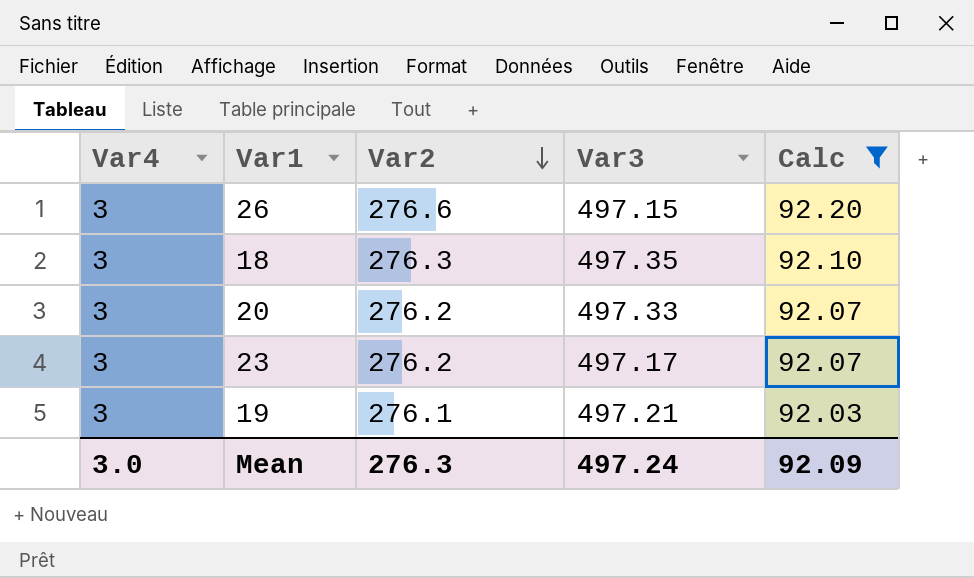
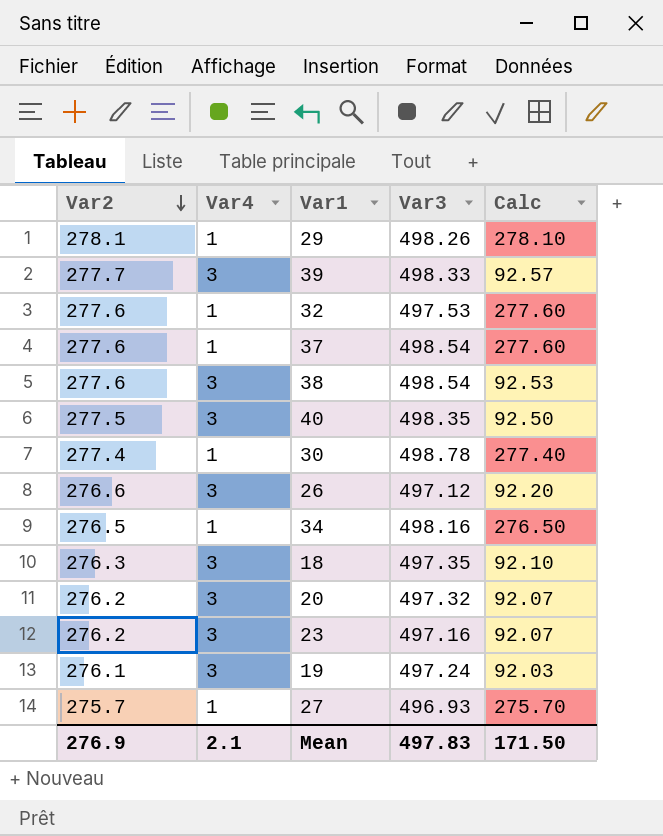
filter: Calc <= 92.20 -> none
column Var2 | position: 3 -> 1
26 | Var3: 497.15 -> 497.12
20 | Var3: 497.33 -> 497.32
23 | Var3: 497.17 -> 497.16
19 | Var3: 497.21 -> 497.24
Mean | Var2: 276.3 -> 276.9
Mean | Var4: 3.0 -> 2.1
Mean | Var3: 497.24 -> 497.83
Mean | Calc: 92.09 -> 171.50

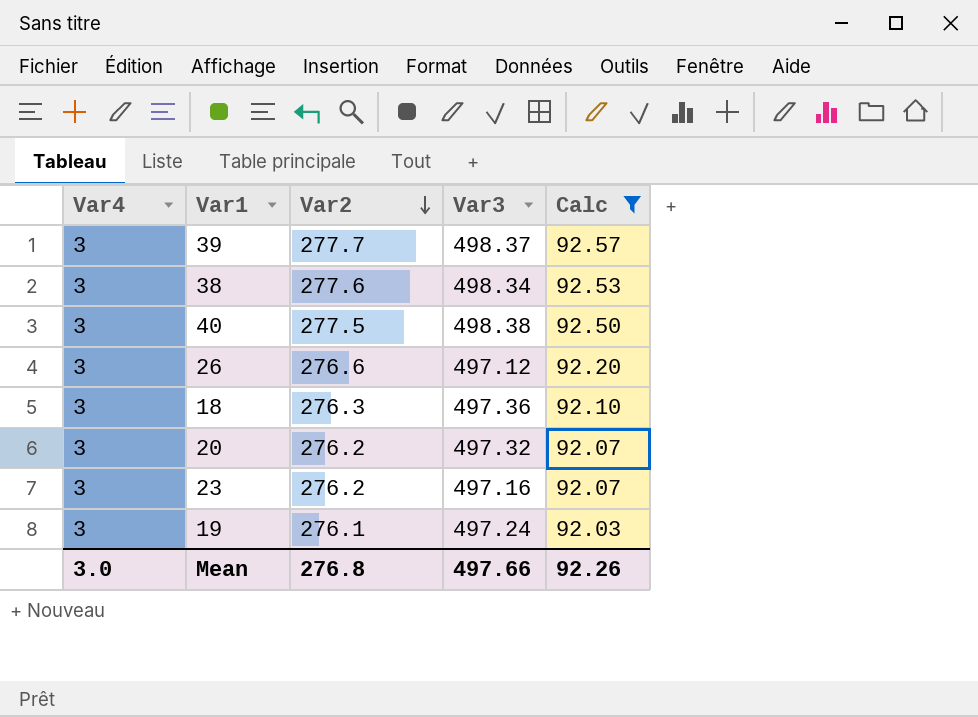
filter: none -> Calc <= 92.57
column Var2 | position: 1 -> 3
39 | Var3: 498.33 -> 498.37
38 | Var3: 498.54 -> 498.34
40 | Var3: 498.35 -> 498.38
18 | Var3: 497.35 -> 497.36
Mean | Var4: 2.1 -> 3.0
Mean | Var2: 276.9 -> 276.8
Mean | Var3: 497.83 -> 497.66
Mean | Calc: 171.50 -> 92.26

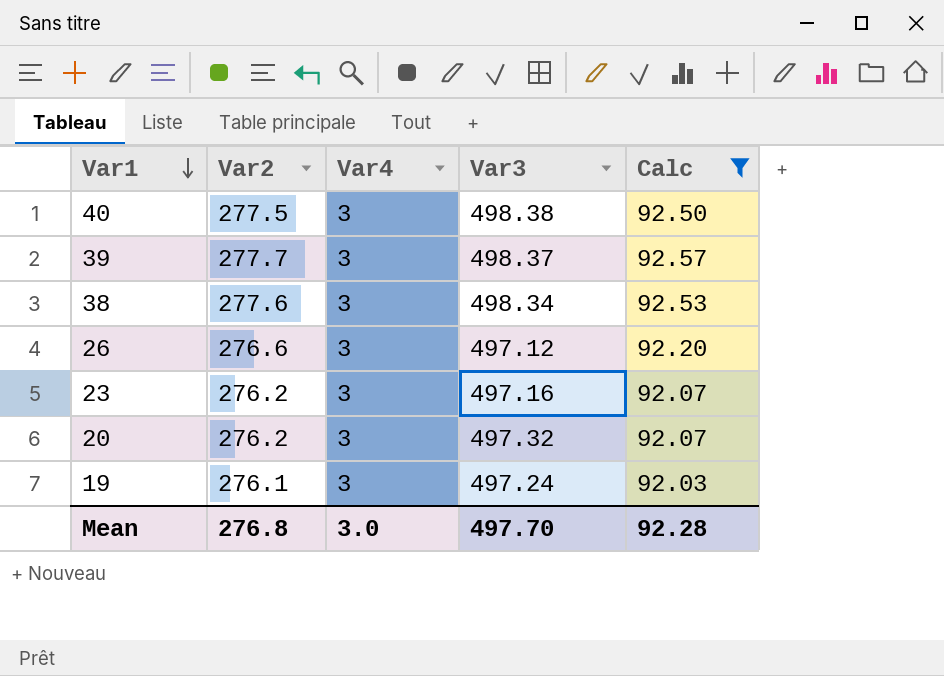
row order: Var2 descending -> Var1 descending
column Var4 | position: 1 -> 3
row 18: 3 | 276.3 | 497.36 | 92.10 -> none
Mean | Var3: 497.66 -> 497.70
Mean | Calc: 92.26 -> 92.28

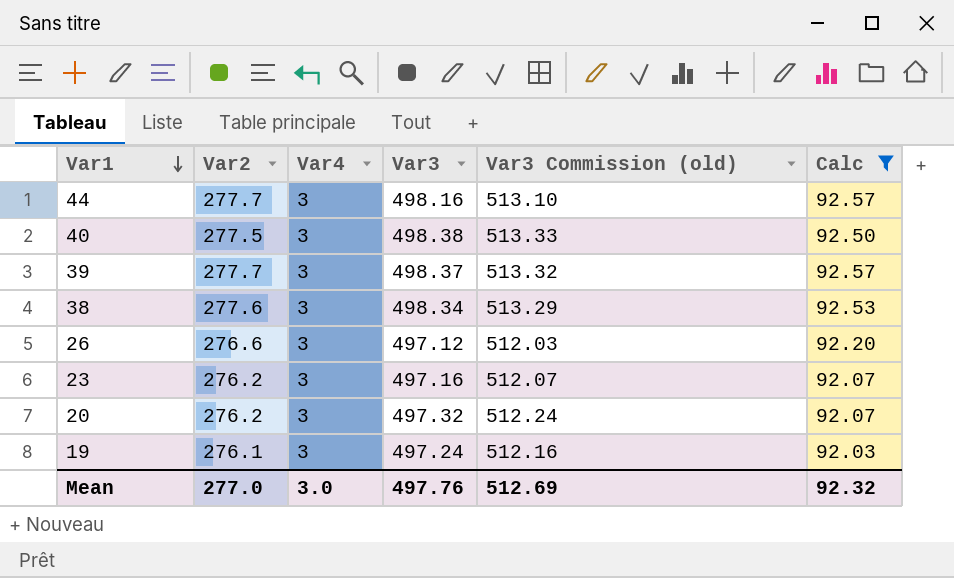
column Var3 Commission (old) | formula: none -> [Var3] * 1.03
row 44: none -> 277.7 | 3 | 498.16 | 513.10 | 92.57
Mean | Var2: 276.8 -> 277.0
Mean | Var3: 497.70 -> 497.76
Mean | Calc: 92.28 -> 92.32

